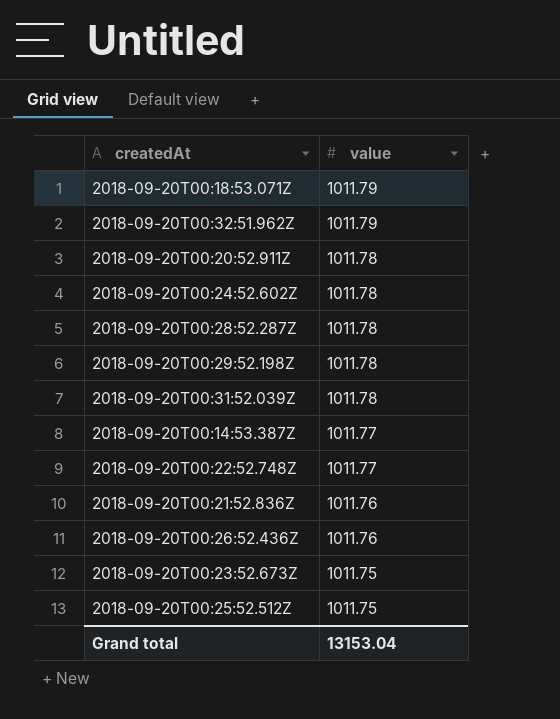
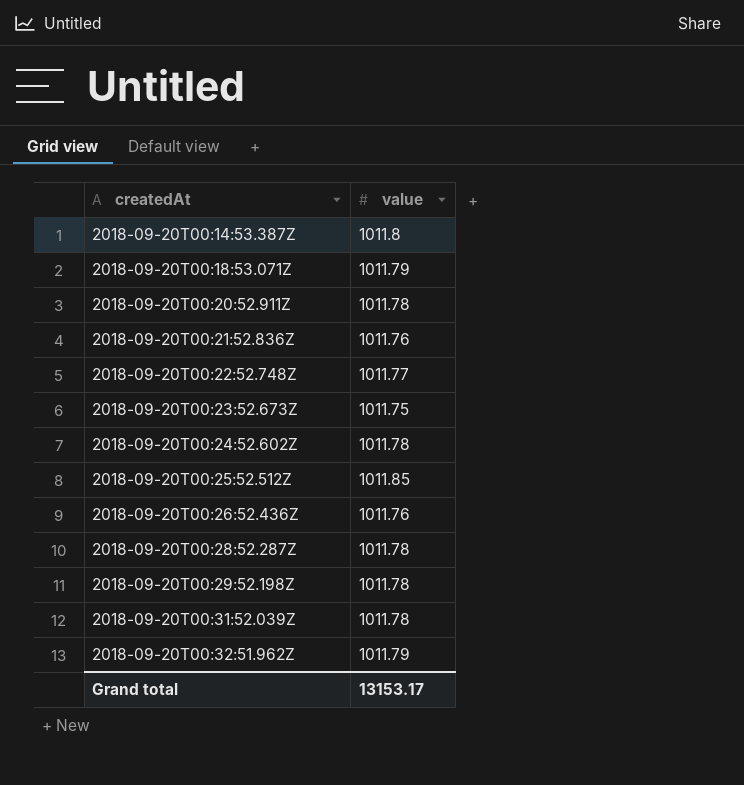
row order: value descending -> createdAt ascending
2018-09-20T00:14:53.387Z | value: 1011.77 -> 1011.8
2018-09-20T00:25:52.512Z | value: 1011.75 -> 1011.85
Grand total | value: 13153.04 -> 13153.17

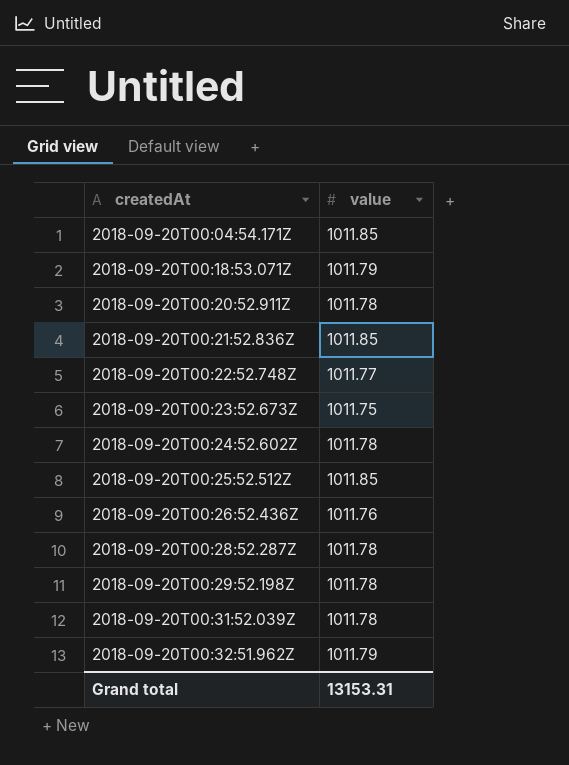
row 2018-09-20T00:14:53.387Z: 1011.8 -> none
row 2018-09-20T00:04:54.171Z: none -> 1011.85
2018-09-20T00:21:52.836Z | value: 1011.76 -> 1011.85
Grand total | value: 13153.17 -> 13153.31

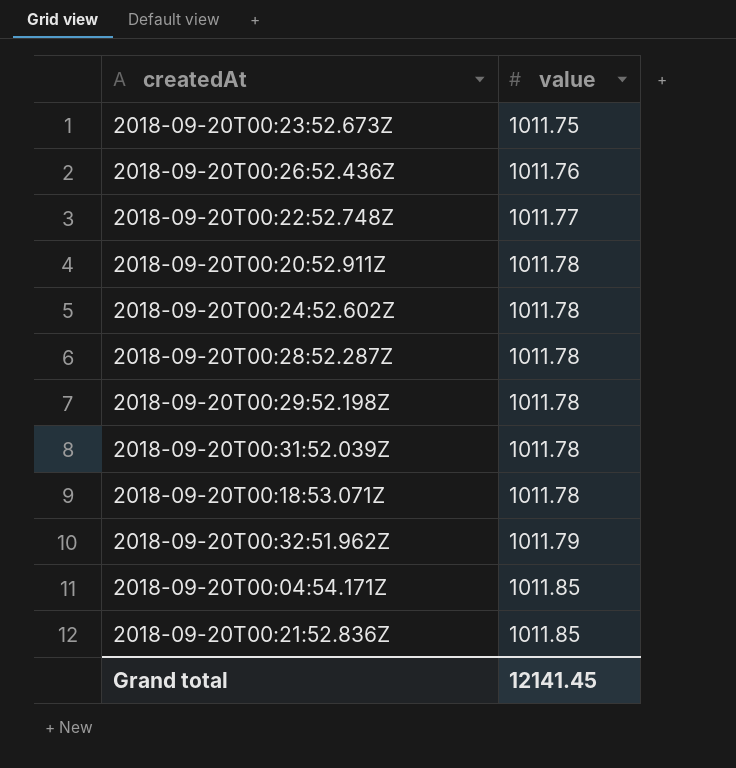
row order: createdAt ascending -> value ascending
row 2018-09-20T00:25:52.512Z: 1011.85 -> none
2018-09-20T00:18:53.071Z | value: 1011.79 -> 1011.78
Grand total | value: 13153.31 -> 12141.45

